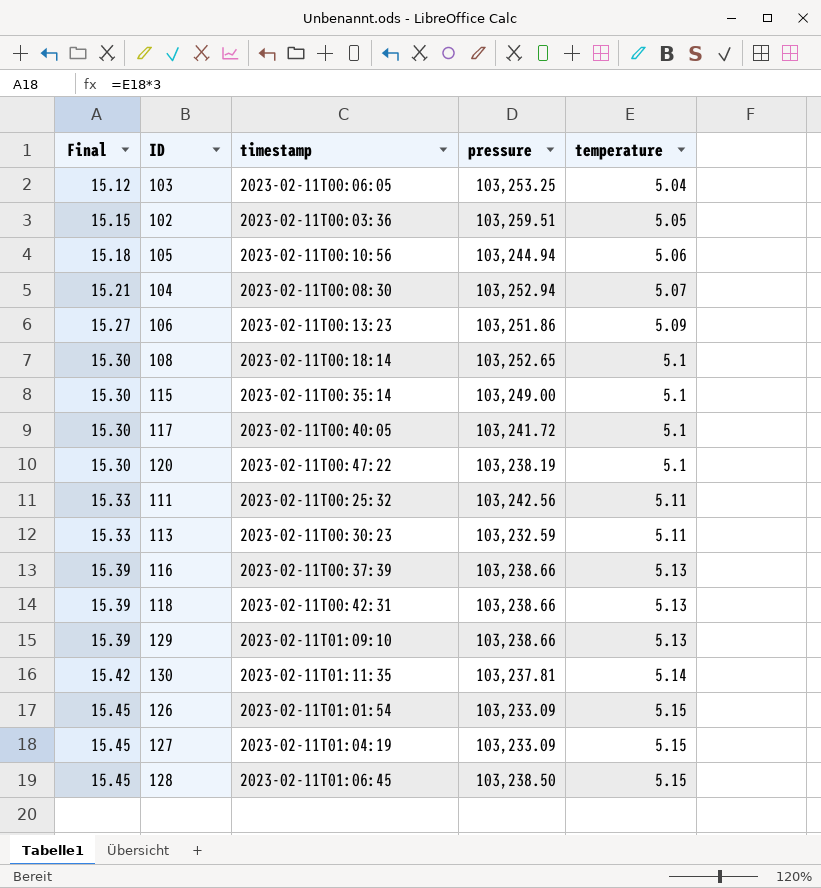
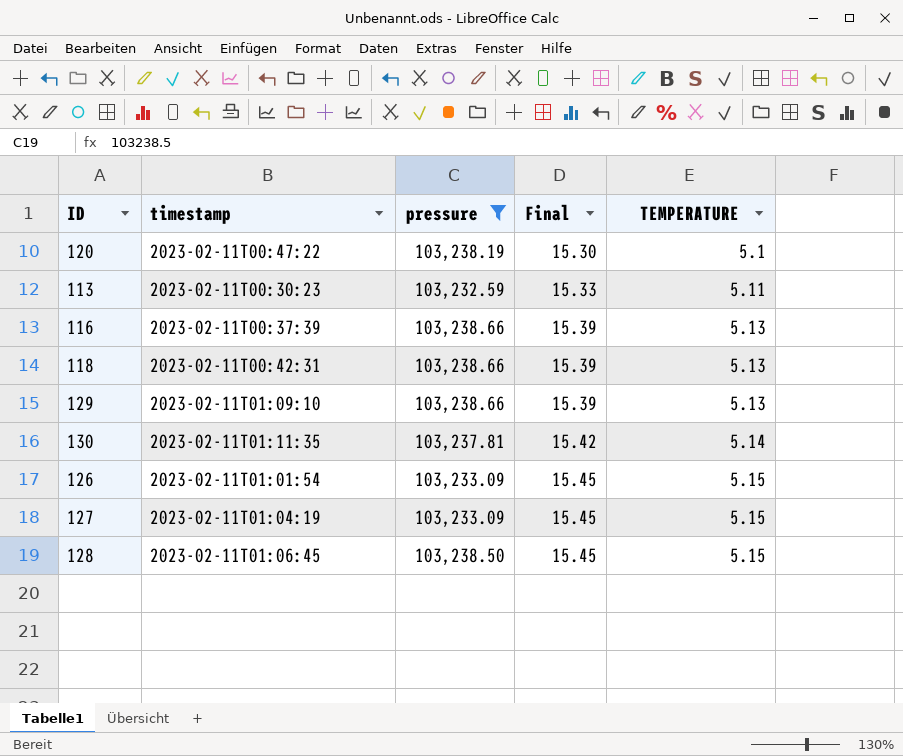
filter: none -> pressure <= 103,238.66
column Final | position: 1 -> 4
column name: temperature -> TEMPERATURE

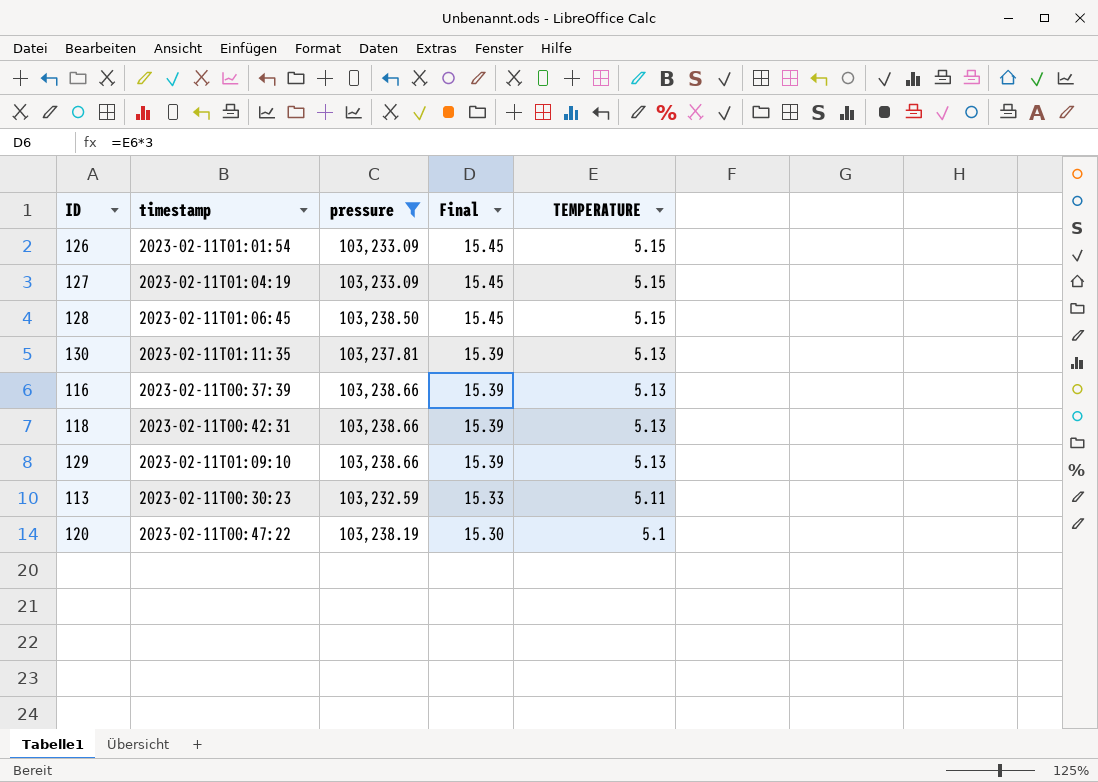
row order: Final ascending -> Final descending
130 | Final: 15.42 -> 15.39
130 | TEMPERATURE: 5.14 -> 5.13

